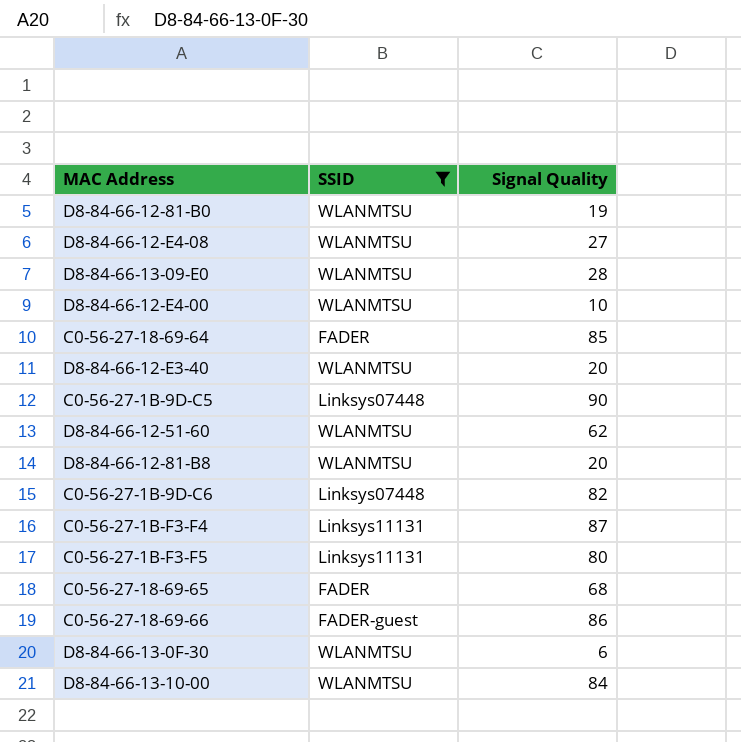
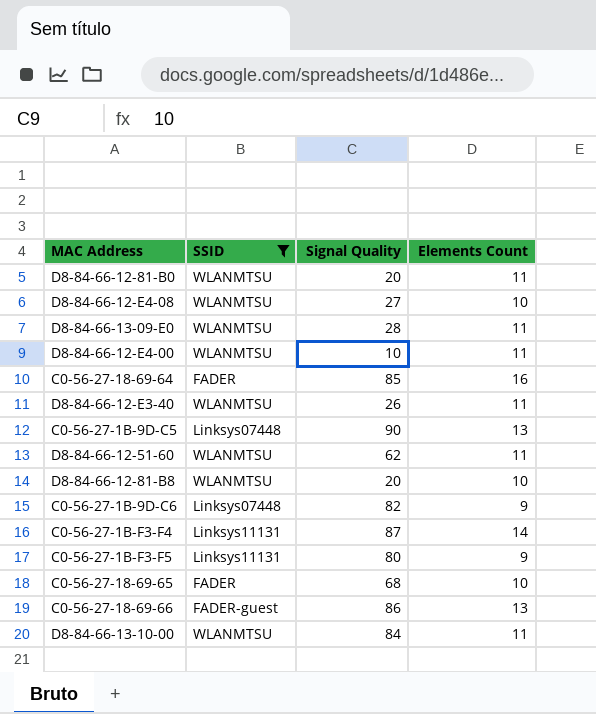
column Elements Count | position: none -> 4
row D8-84-66-13-0F-30: WLANMTSU | 6 -> none
D8-84-66-12-81-B0 | Signal Quality: 19 -> 20
D8-84-66-12-E3-40 | Signal Quality: 20 -> 26

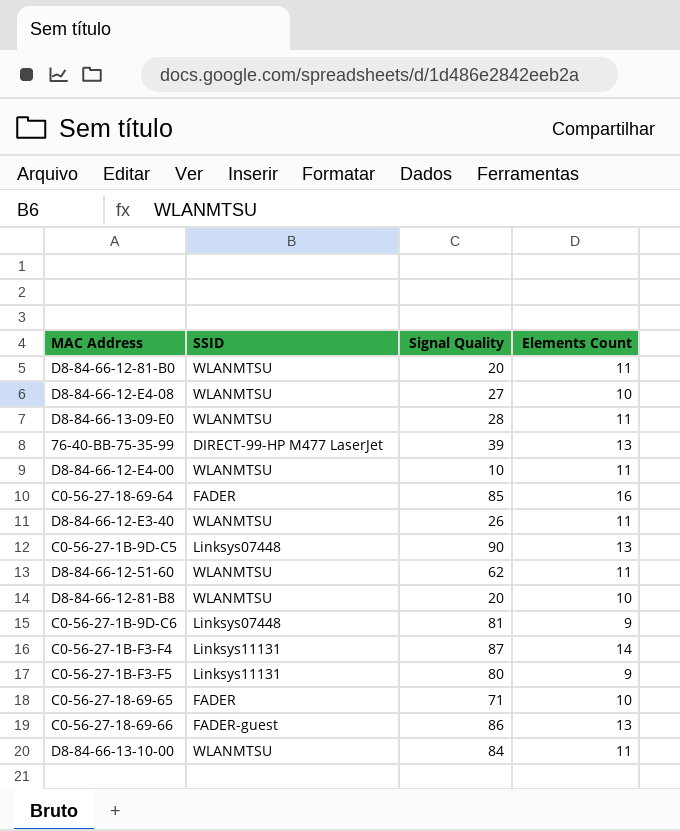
filter: SSID != DIRECT-99-HP M477 LaserJet -> none
C0-56-27-1B-9D-C6 | Signal Quality: 82 -> 81
C0-56-27-18-69-65 | Signal Quality: 68 -> 71

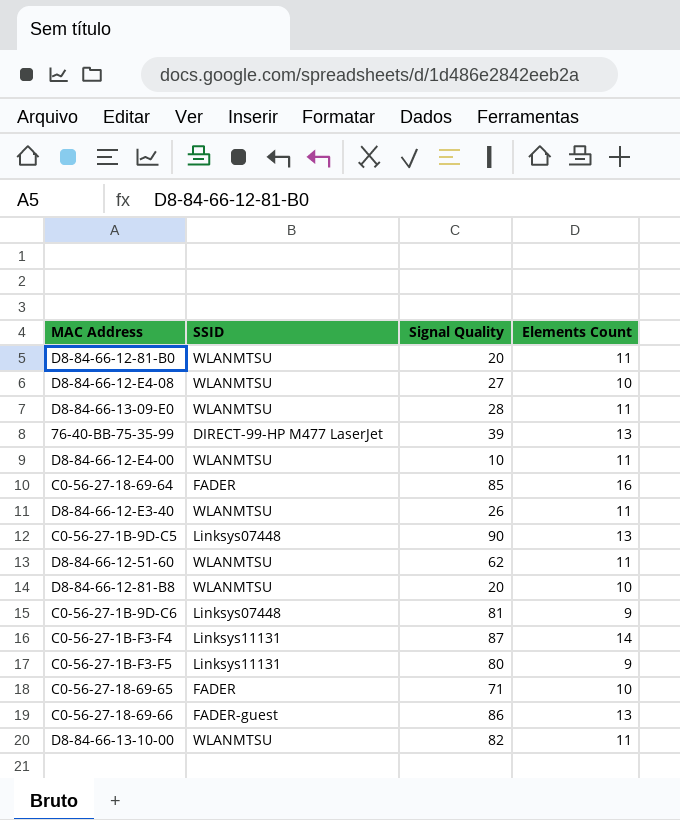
D8-84-66-13-10-00 | Signal Quality: 84 -> 82

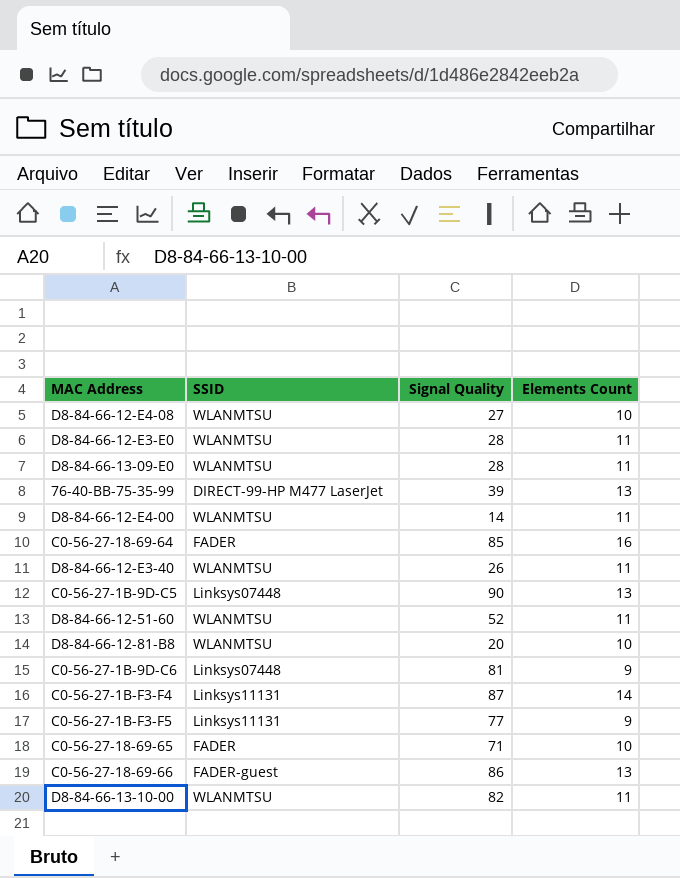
row D8-84-66-12-81-B0: WLANMTSU | 20 | 11 -> none
row D8-84-66-12-E3-E0: none -> WLANMTSU | 28 | 11
D8-84-66-12-E4-00 | Signal Quality: 10 -> 14
D8-84-66-12-51-60 | Signal Quality: 62 -> 52
C0-56-27-1B-F3-F5 | Signal Quality: 80 -> 77

